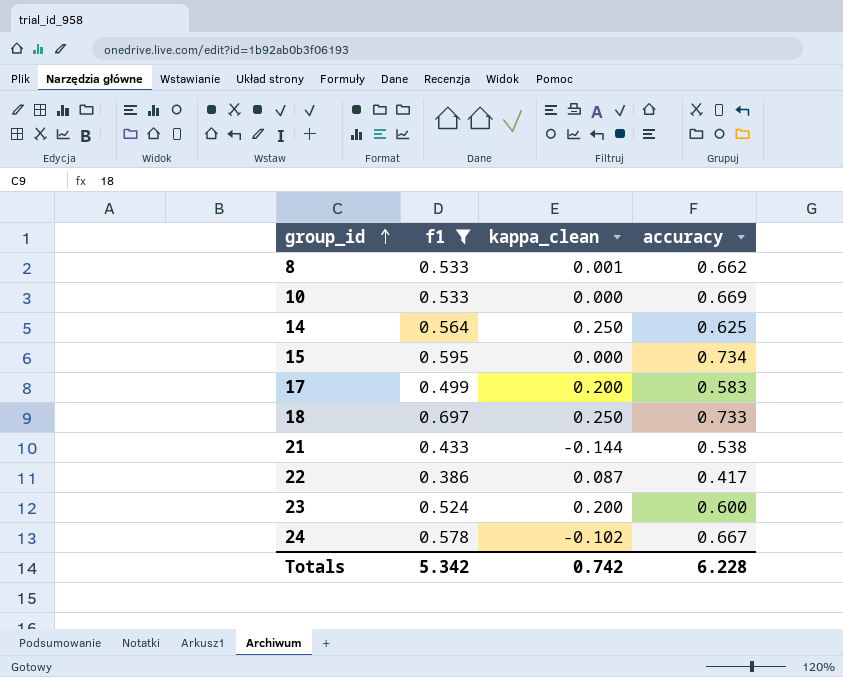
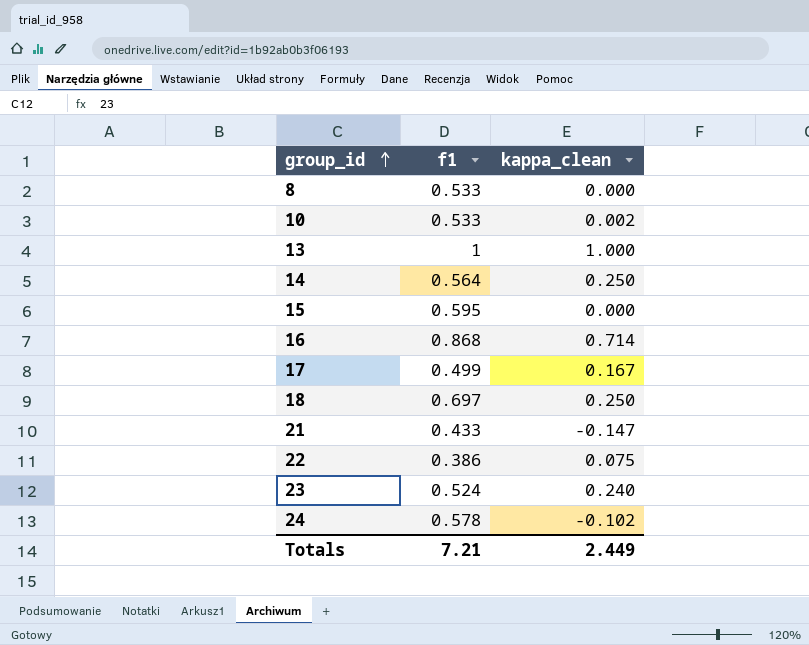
filter: f1 <= 0.697 -> none
column accuracy | position: 4 -> none
8 | kappa_clean: 0.001 -> 0.000
10 | kappa_clean: 0.000 -> 0.002
17 | kappa_clean: 0.200 -> 0.167
21 | kappa_clean: -0.144 -> -0.147
22 | kappa_clean: 0.087 -> 0.075
23 | kappa_clean: 0.200 -> 0.240
Totals | f1: 5.342 -> 7.21
Totals | kappa_clean: 0.742 -> 2.449

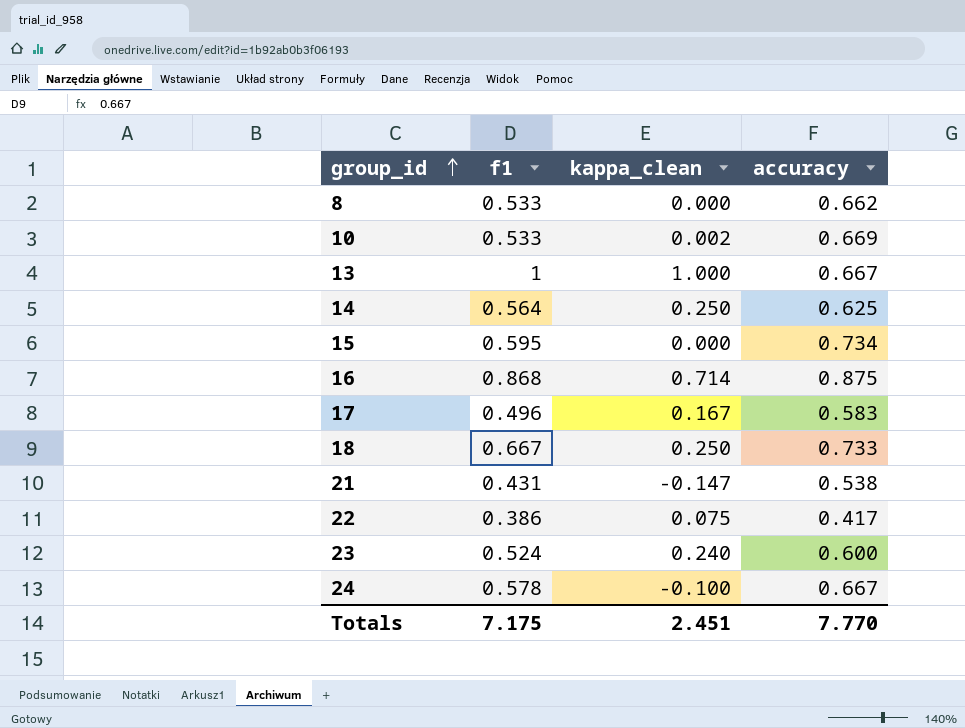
column accuracy | position: none -> 4
17 | f1: 0.499 -> 0.496
18 | f1: 0.697 -> 0.667
21 | f1: 0.433 -> 0.431
24 | kappa_clean: -0.102 -> -0.100
Totals | f1: 7.21 -> 7.175
Totals | kappa_clean: 2.449 -> 2.451

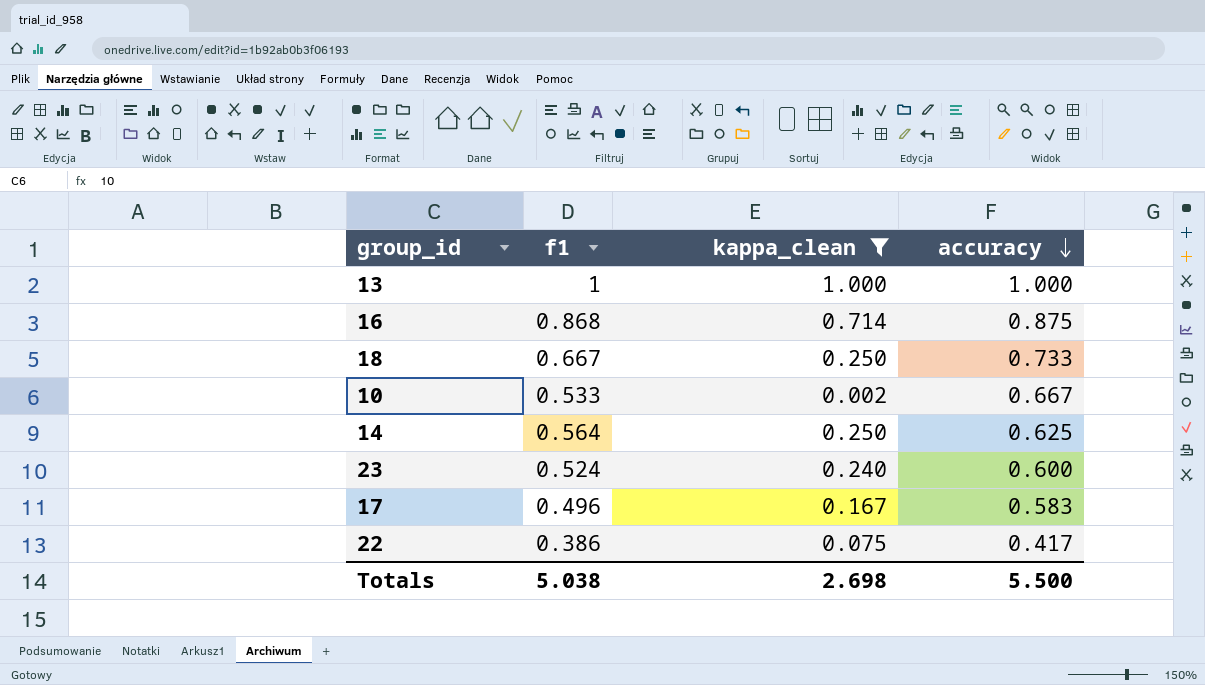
filter: none -> kappa_clean >= 0.002
row order: group_id ascending -> accuracy descending
13 | accuracy: 0.667 -> 1.000
10 | accuracy: 0.669 -> 0.667
Totals | f1: 7.175 -> 5.038
Totals | kappa_clean: 2.451 -> 2.698
Totals | accuracy: 7.770 -> 5.500

